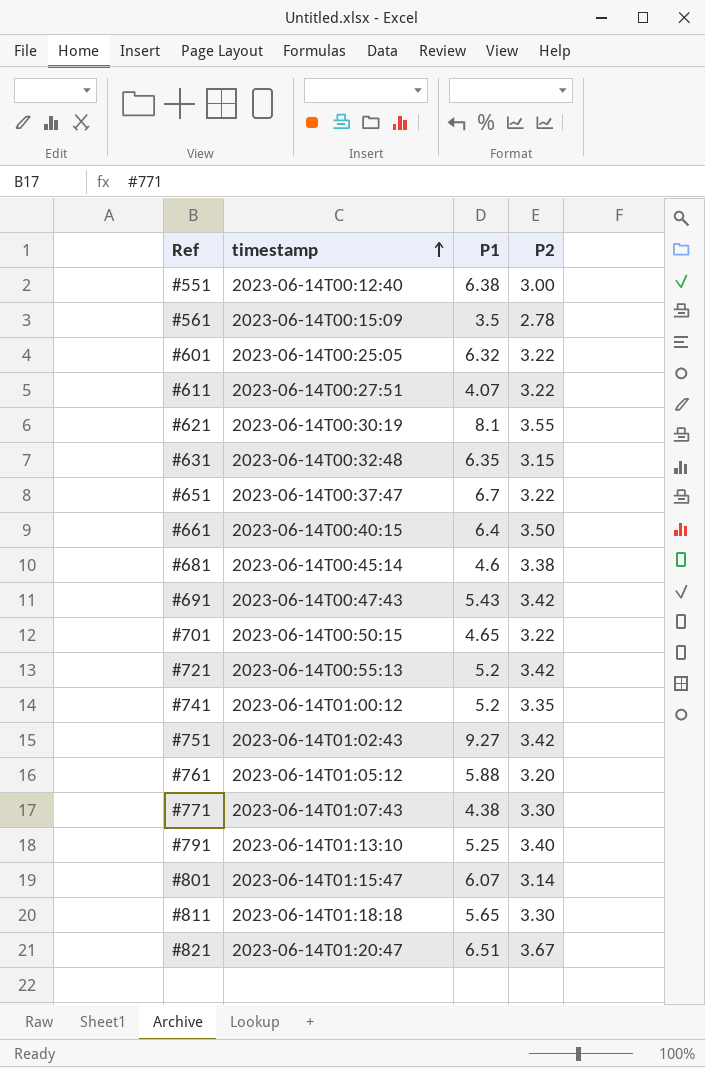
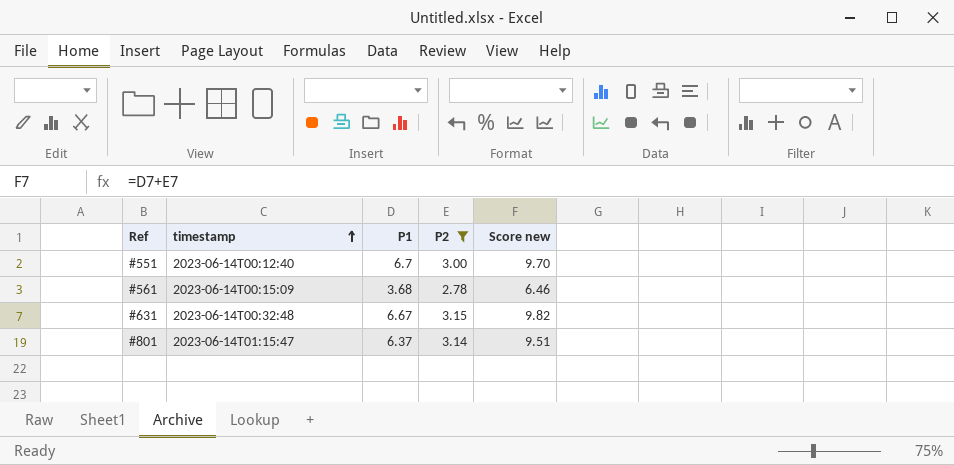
filter: none -> P2 <= 3.15
column Score new | formula: none -> [P1] + [P2]
#551 | P1: 6.38 -> 6.7
#561 | P1: 3.5 -> 3.68
#631 | P1: 6.35 -> 6.67
#801 | P1: 6.07 -> 6.37

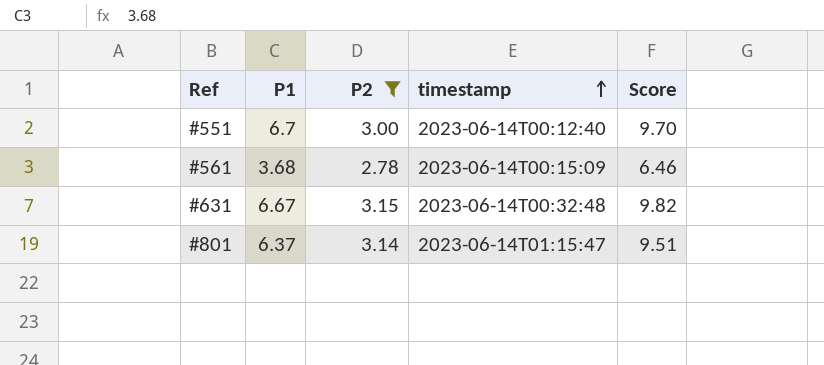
column timestamp | position: 2 -> 4
column name: Score new -> Score

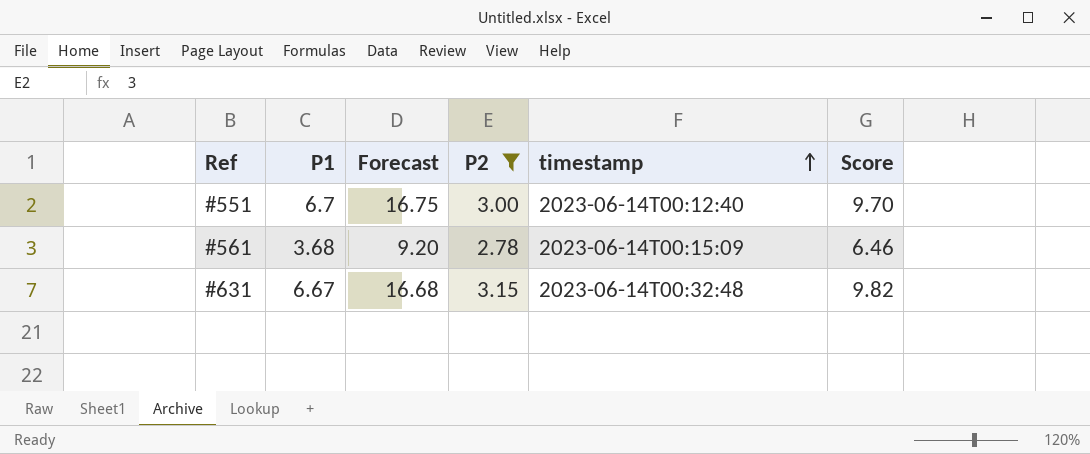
column Forecast | formula: none -> [P1] * 2.5
row #801: 6.37 | 3.14 | 2023-06-14T01:15:47 | 9.51 -> none

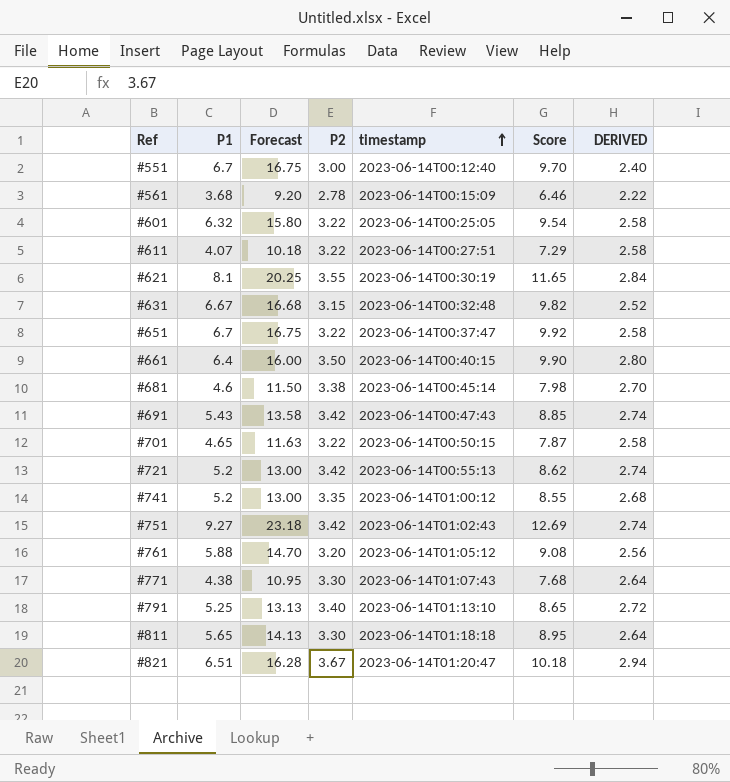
filter: P2 <= 3.15 -> none
column DERIVED | formula: none -> [P2] * 0.8

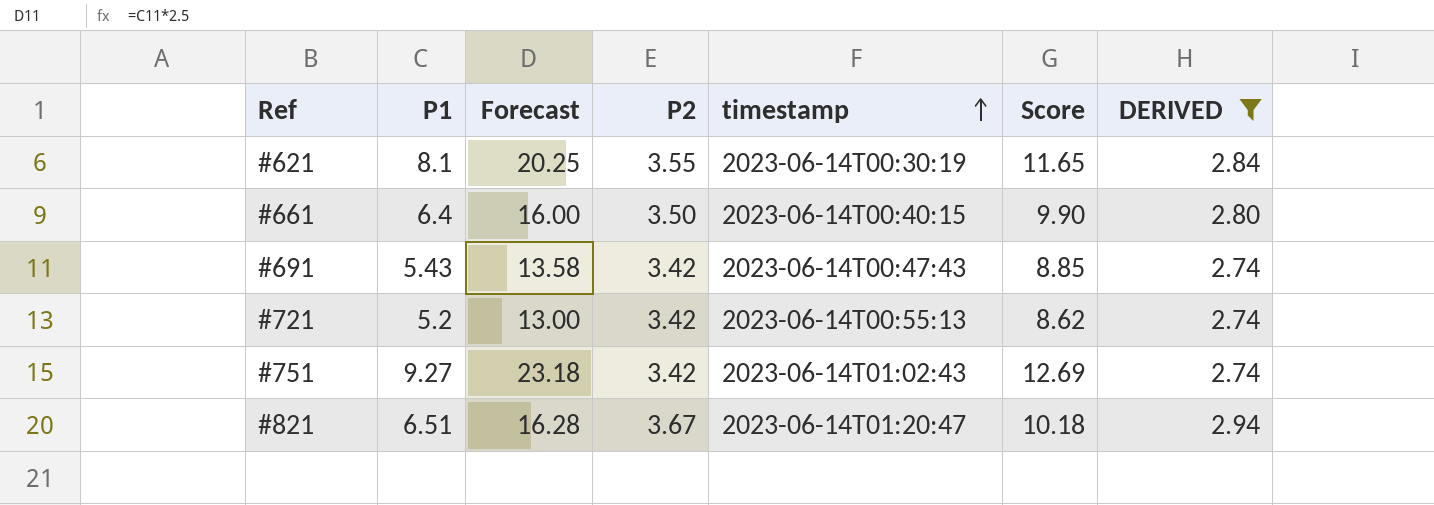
filter: none -> DERIVED >= 2.74

